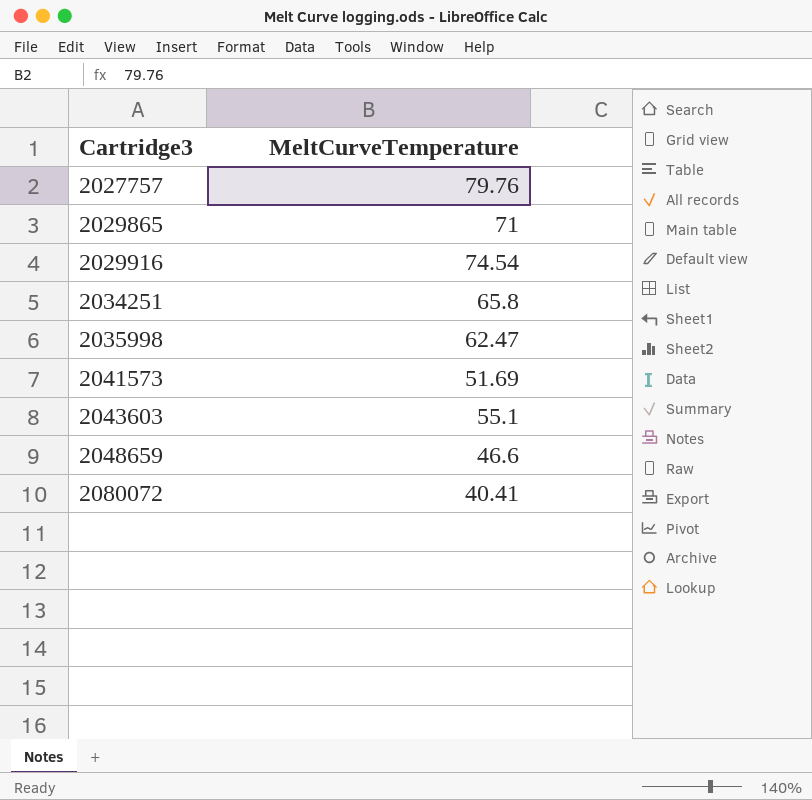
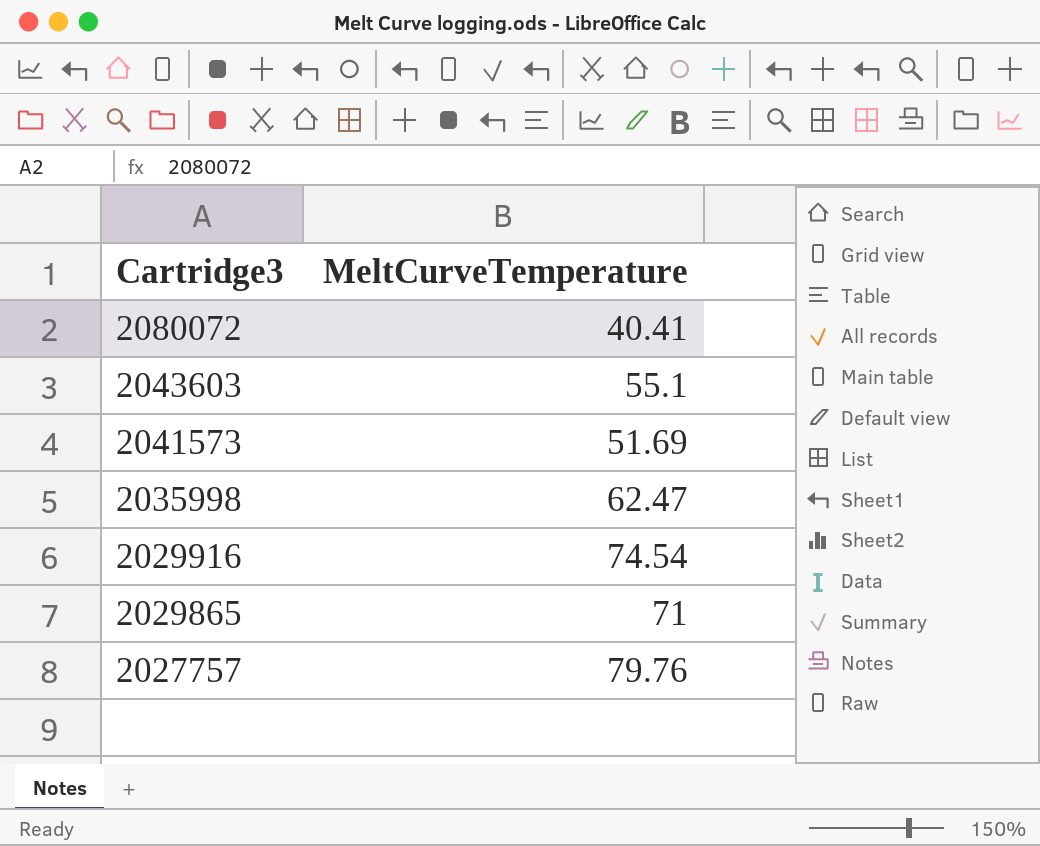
row order: Cartridge3 ascending -> Cartridge3 descending
row 2034251: 65.8 -> none
row 2048659: 46.6 -> none

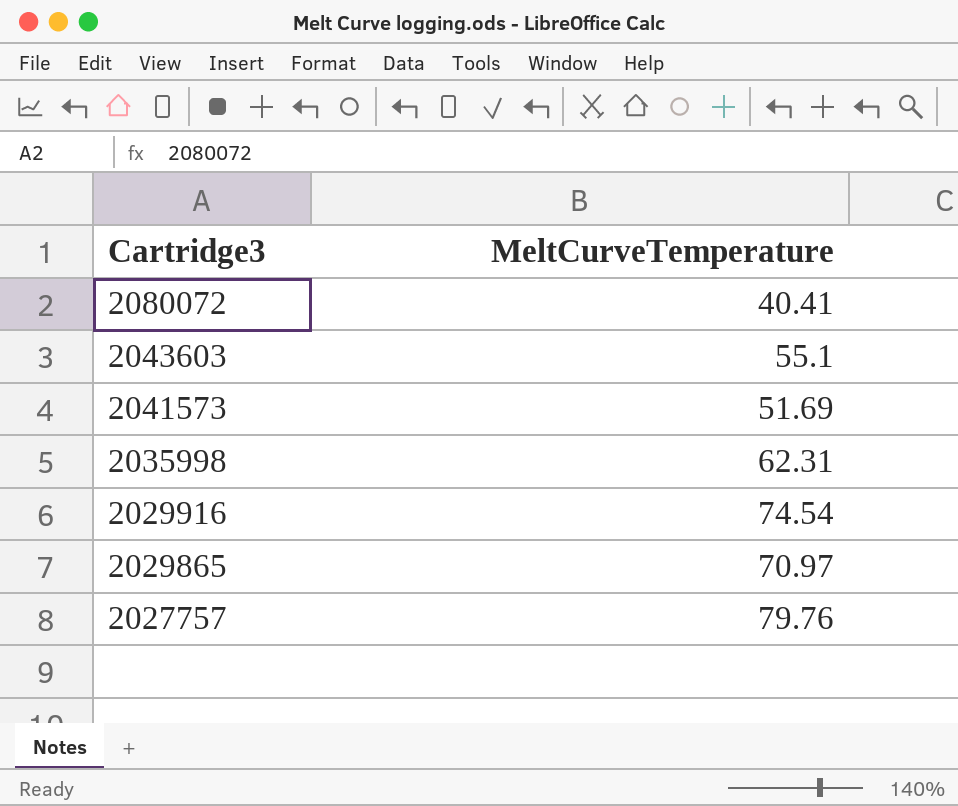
2035998 | MeltCurveTemperature: 62.47 -> 62.31
2029865 | MeltCurveTemperature: 71 -> 70.97

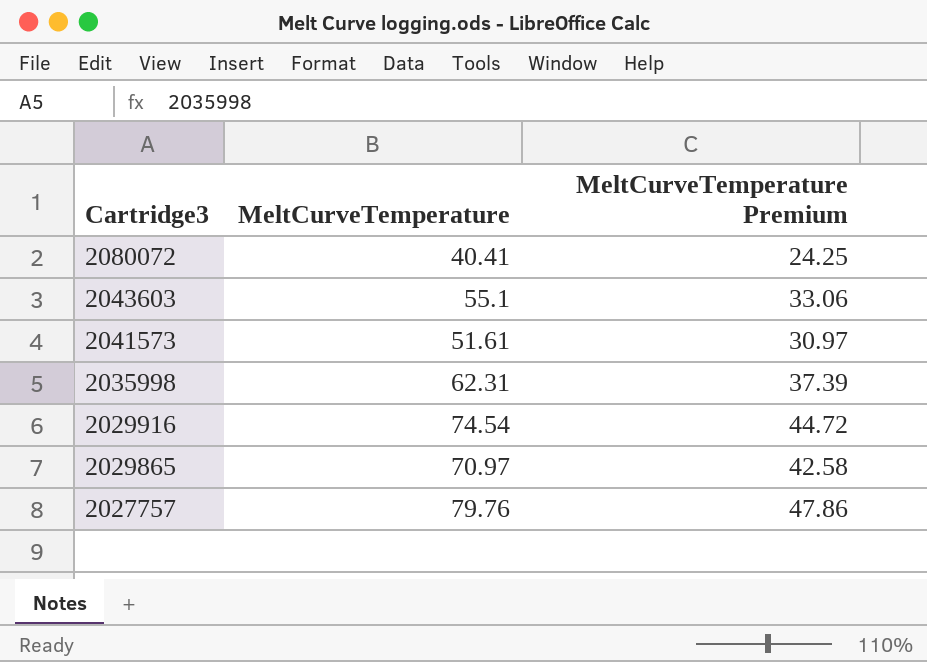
column MeltCurveTemperature Premium | formula: none -> [MeltCurveTemperature] * 0.6
2041573 | MeltCurveTemperature: 51.69 -> 51.61

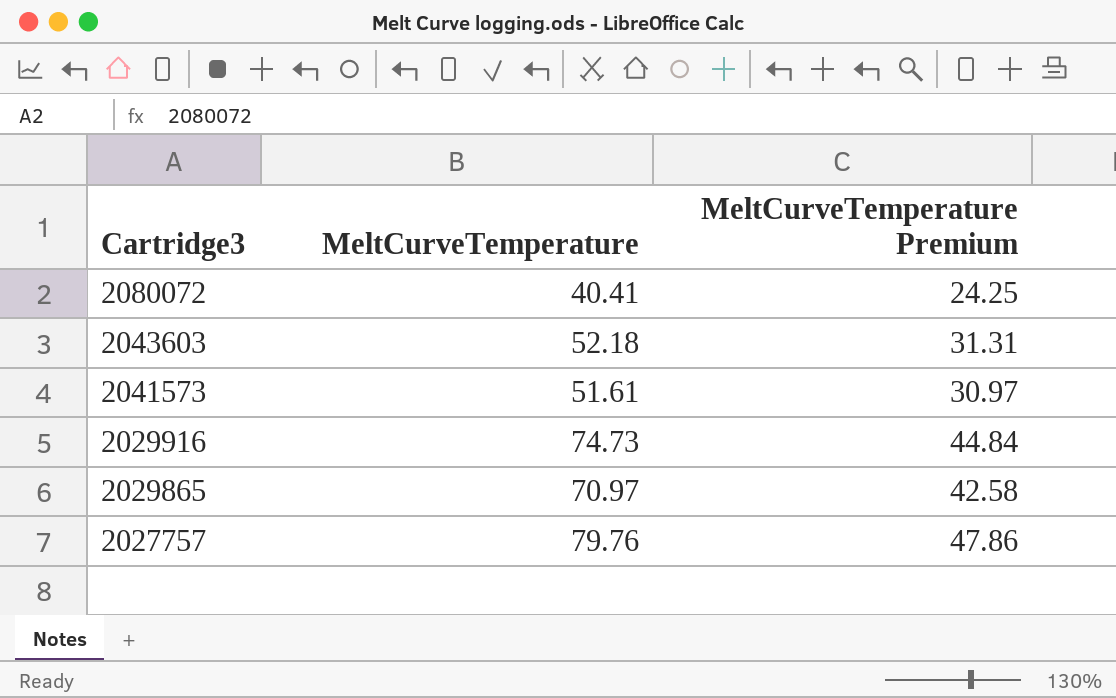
row 2035998: 62.31 | 37.39 -> none
2043603 | MeltCurveTemperature: 55.1 -> 52.18
2043603 | MeltCurveTemperature Premium: 33.06 -> 31.31
2029916 | MeltCurveTemperature: 74.54 -> 74.73
2029916 | MeltCurveTemperature Premium: 44.72 -> 44.84

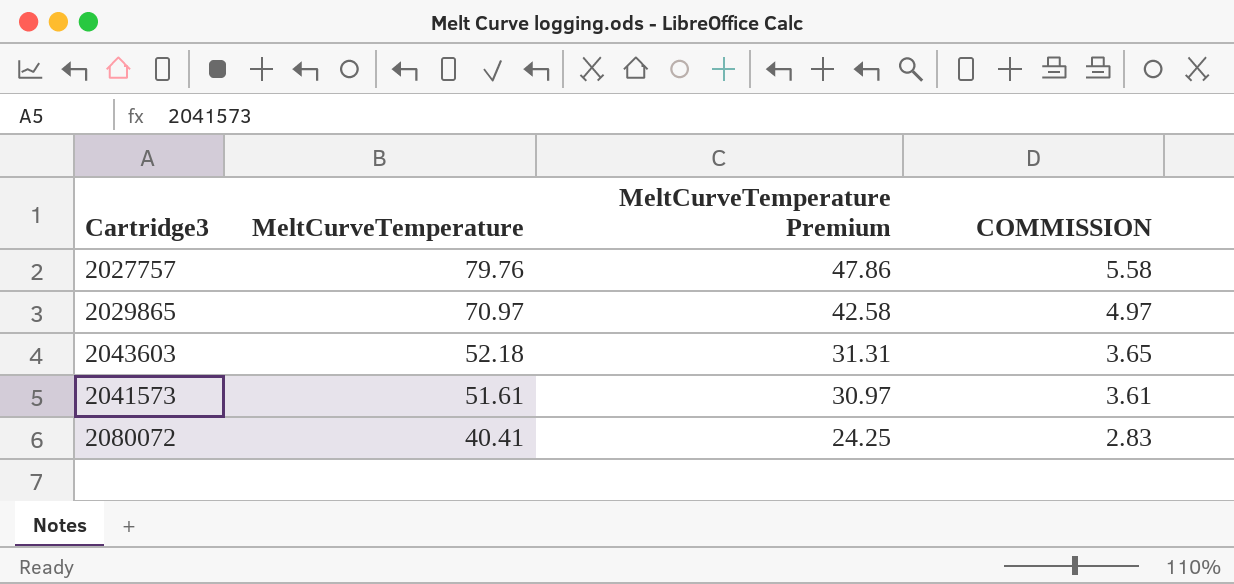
row order: Cartridge3 descending -> MeltCurveTemperature descending
column COMMISSION | formula: none -> [MeltCurveTemperature] * 0.07
row 2029916: 74.73 | 44.84 -> none

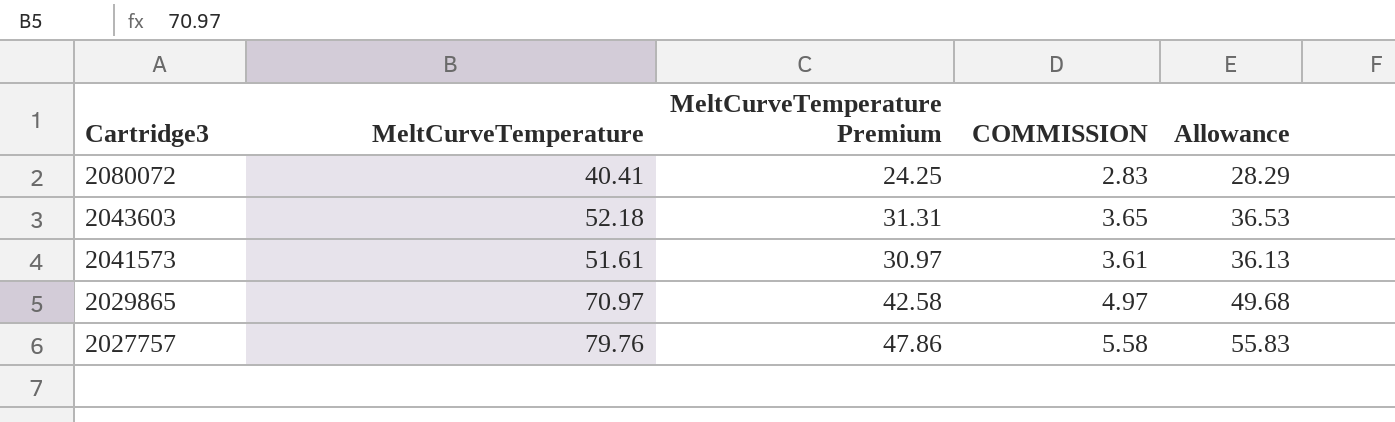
row order: MeltCurveTemperature descending -> Cartridge3 descending
column Allowance | formula: none -> [MeltCurveTemperature] * 0.7

